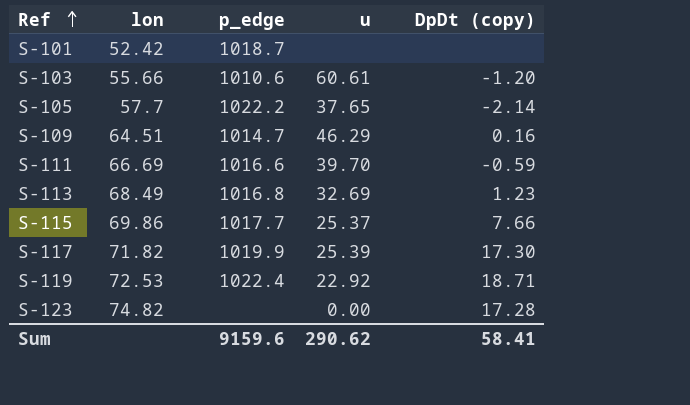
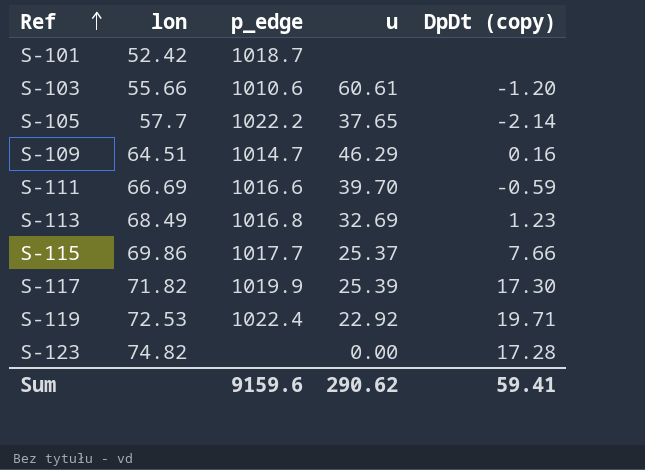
S-119 | DpDt (copy): 18.71 -> 19.71
Sum | DpDt (copy): 58.41 -> 59.41

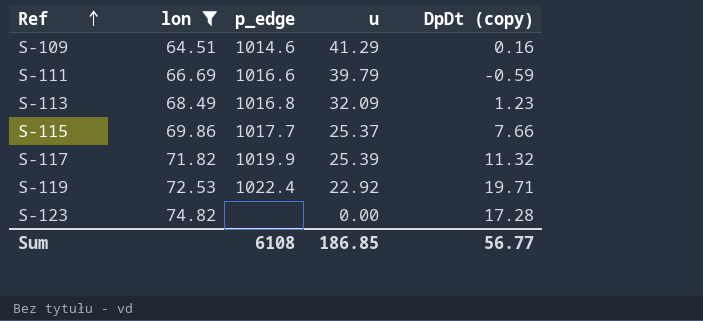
filter: none -> lon >= 64.51
S-109 | p_edge: 1014.7 -> 1014.6
S-109 | u: 46.29 -> 41.29
S-111 | u: 39.70 -> 39.79
S-113 | u: 32.69 -> 32.09
S-117 | DpDt (copy): 17.30 -> 11.32
Sum | p_edge: 9159.6 -> 6108
Sum | u: 290.62 -> 186.85
Sum | DpDt (copy): 59.41 -> 56.77

